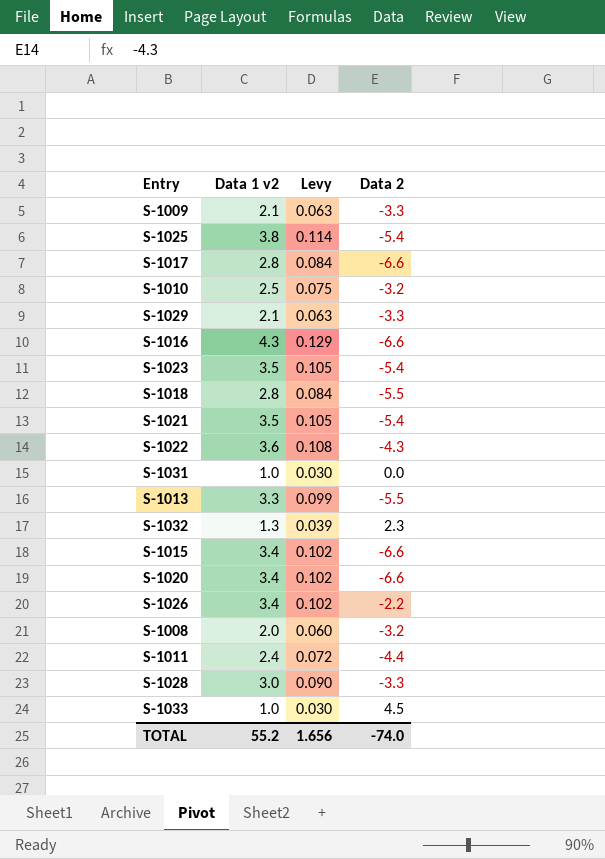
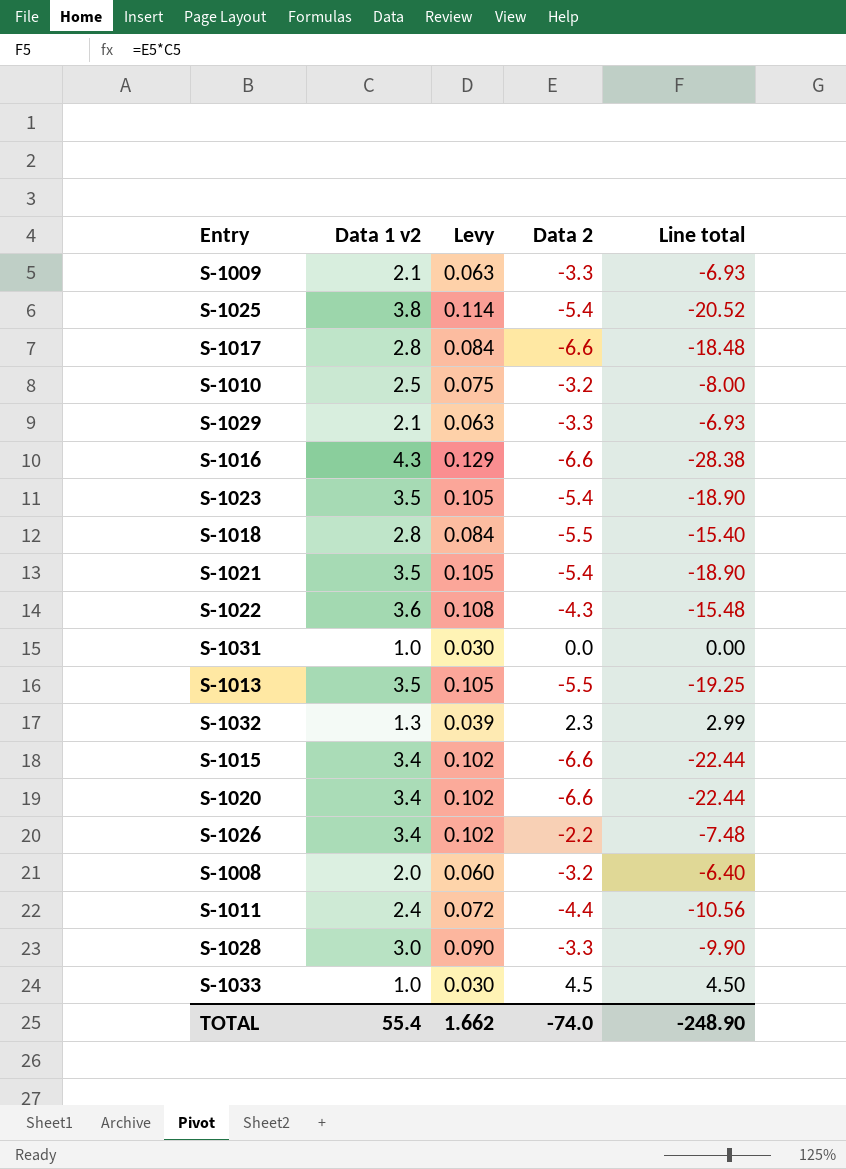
column Line total | formula: none -> [Data 1 v2] * [Data 2]
S-1013 | Data 1 v2: 3.3 -> 3.5
S-1013 | Levy: 0.099 -> 0.105
TOTAL | Data 1 v2: 55.2 -> 55.4
TOTAL | Levy: 1.656 -> 1.662

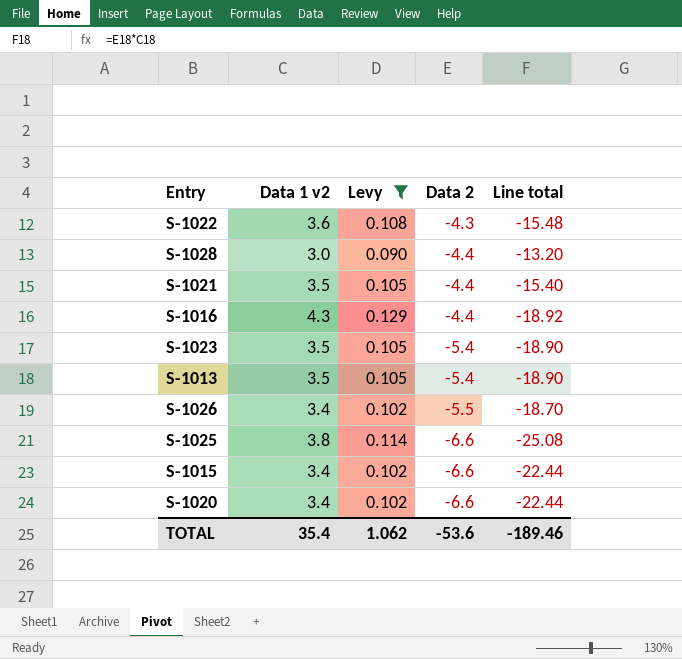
filter: none -> Levy >= 0.090
row order: none -> Data 2 descending
S-1028 | Data 2: -3.3 -> -4.4
S-1028 | Line total: -9.90 -> -13.20
S-1021 | Data 2: -5.4 -> -4.4
S-1021 | Line total: -18.90 -> -15.40
S-1016 | Data 2: -6.6 -> -4.4
S-1016 | Line total: -28.38 -> -18.92
S-1013 | Data 2: -5.5 -> -5.4
S-1013 | Line total: -19.25 -> -18.90
S-1026 | Data 2: -2.2 -> -5.5
S-1026 | Line total: -7.48 -> -18.70
S-1025 | Data 2: -5.4 -> -6.6
S-1025 | Line total: -20.52 -> -25.08
TOTAL | Data 1 v2: 55.4 -> 35.4
TOTAL | Levy: 1.662 -> 1.062
TOTAL | Data 2: -74.0 -> -53.6
TOTAL | Line total: -248.90 -> -189.46

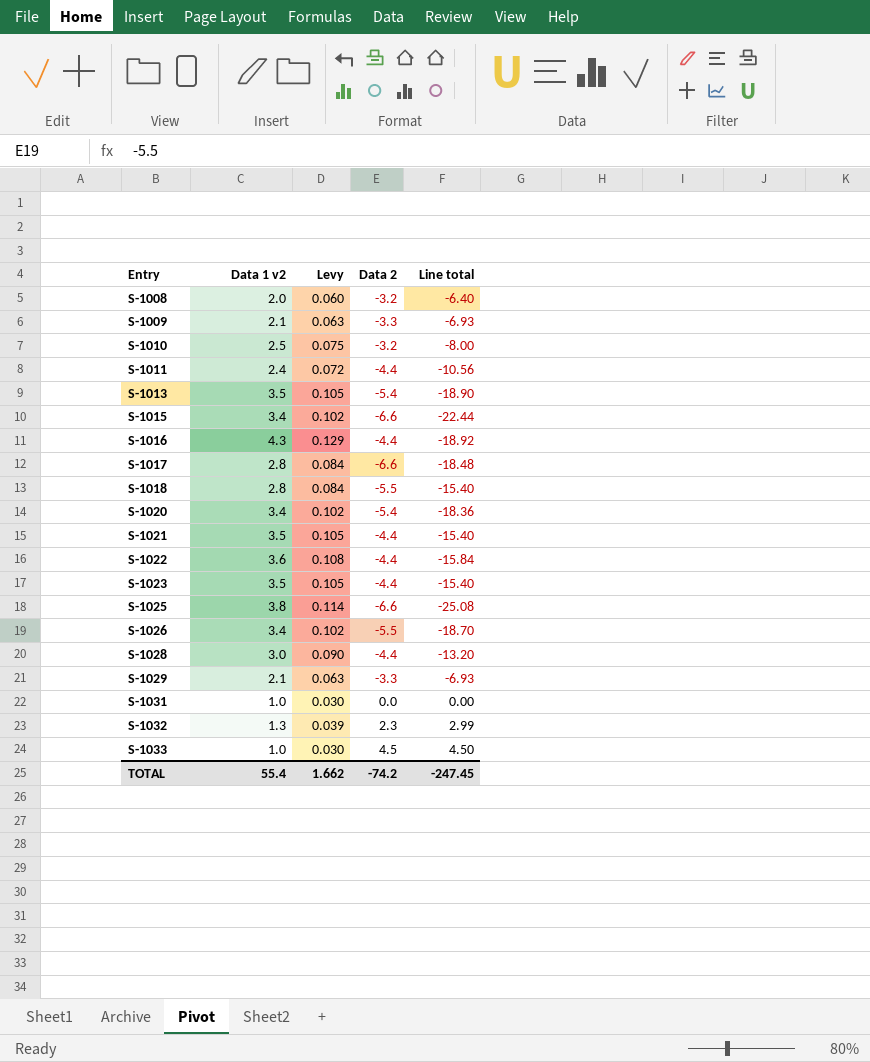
filter: Levy >= 0.090 -> none
row order: Data 2 descending -> Entry ascending
S-1020 | Data 2: -6.6 -> -5.4
S-1020 | Line total: -22.44 -> -18.36
S-1022 | Data 2: -4.3 -> -4.4
S-1022 | Line total: -15.48 -> -15.84
S-1023 | Data 2: -5.4 -> -4.4
S-1023 | Line total: -18.90 -> -15.40
TOTAL | Data 1 v2: 35.4 -> 55.4
TOTAL | Levy: 1.062 -> 1.662
TOTAL | Data 2: -53.6 -> -74.2
TOTAL | Line total: -189.46 -> -247.45

